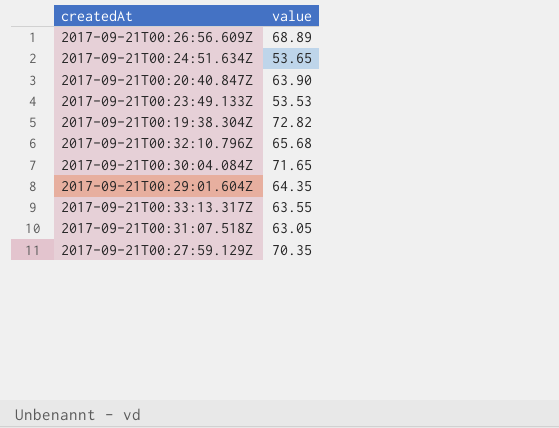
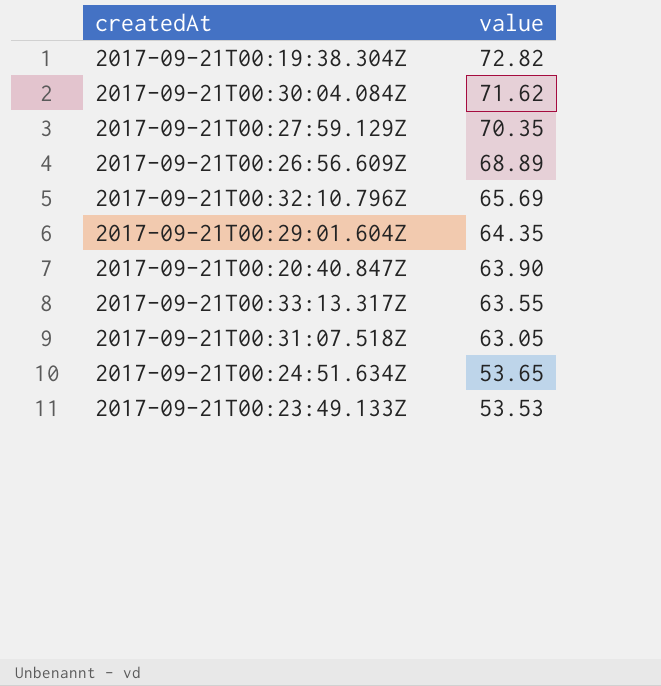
row order: none -> value descending
2017-09-21T00:30:04.084Z | value: 71.65 -> 71.62
2017-09-21T00:32:10.796Z | value: 65.68 -> 65.69

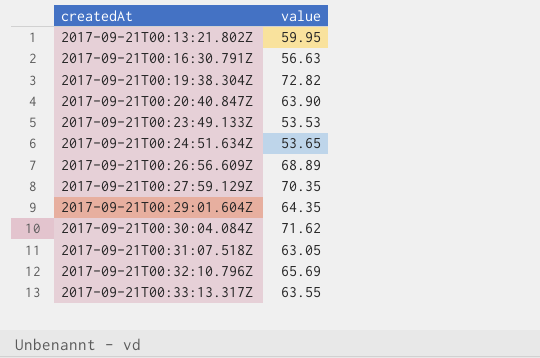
row order: value descending -> createdAt ascending
row 2017-09-21T00:13:21.802Z: none -> 59.95
row 2017-09-21T00:16:30.791Z: none -> 56.63

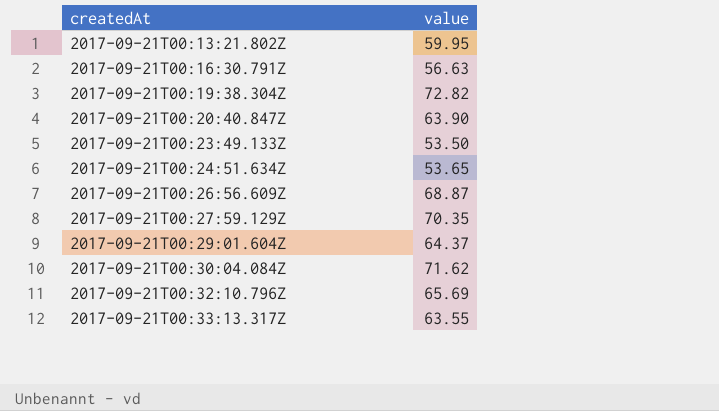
row 2017-09-21T00:31:07.518Z: 63.05 -> none
2017-09-21T00:23:49.133Z | value: 53.53 -> 53.50
2017-09-21T00:26:56.609Z | value: 68.89 -> 68.87
2017-09-21T00:29:01.604Z | value: 64.35 -> 64.37

